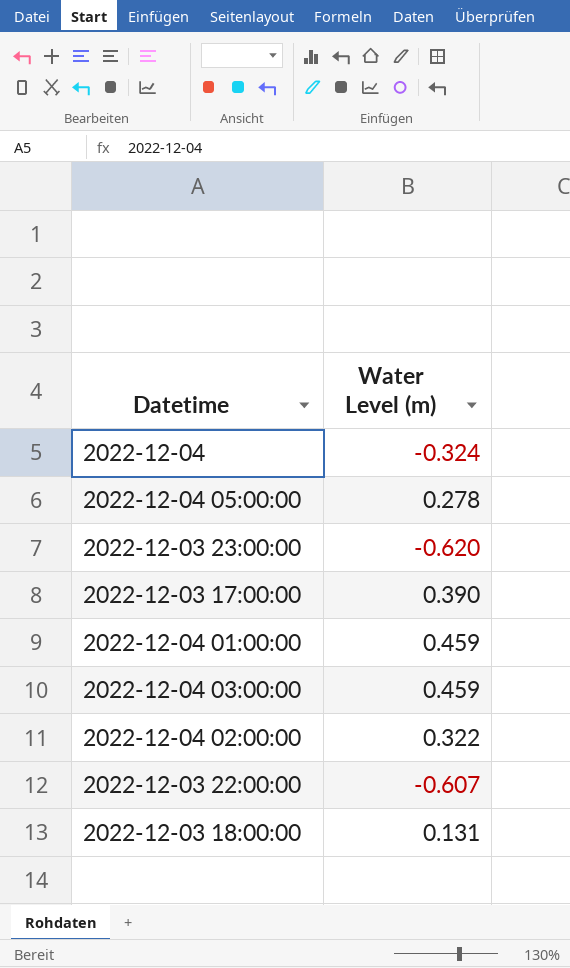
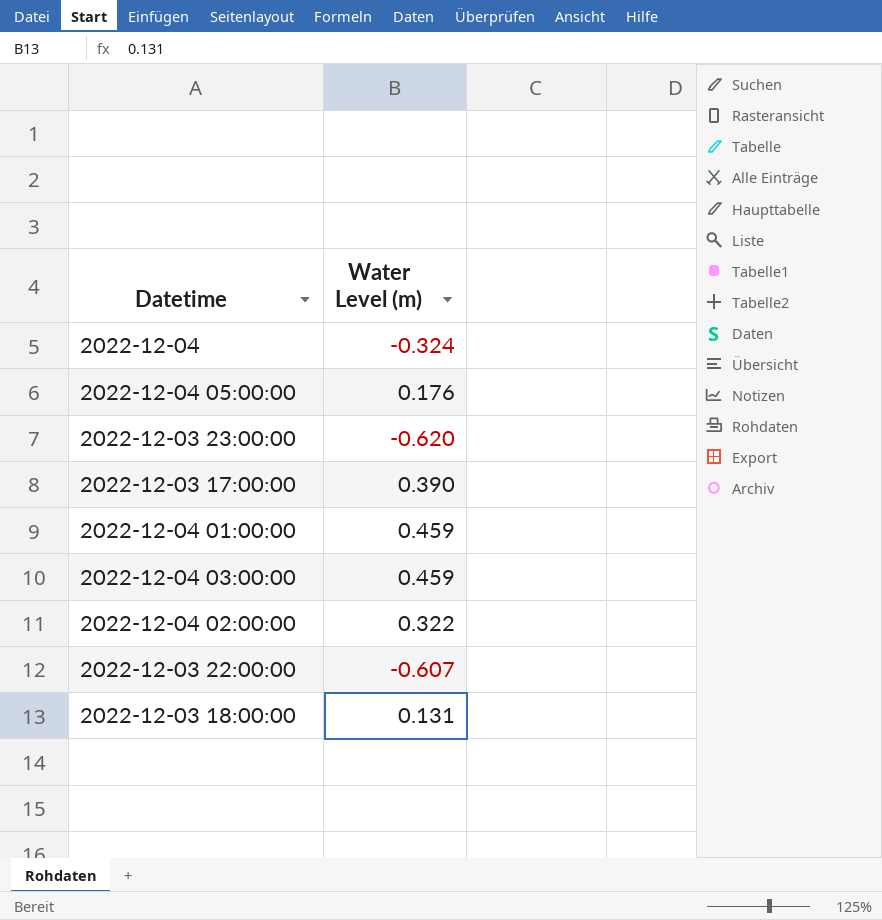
2022-12-04 05:00:00 | Water Level (m): 0.278 -> 0.176

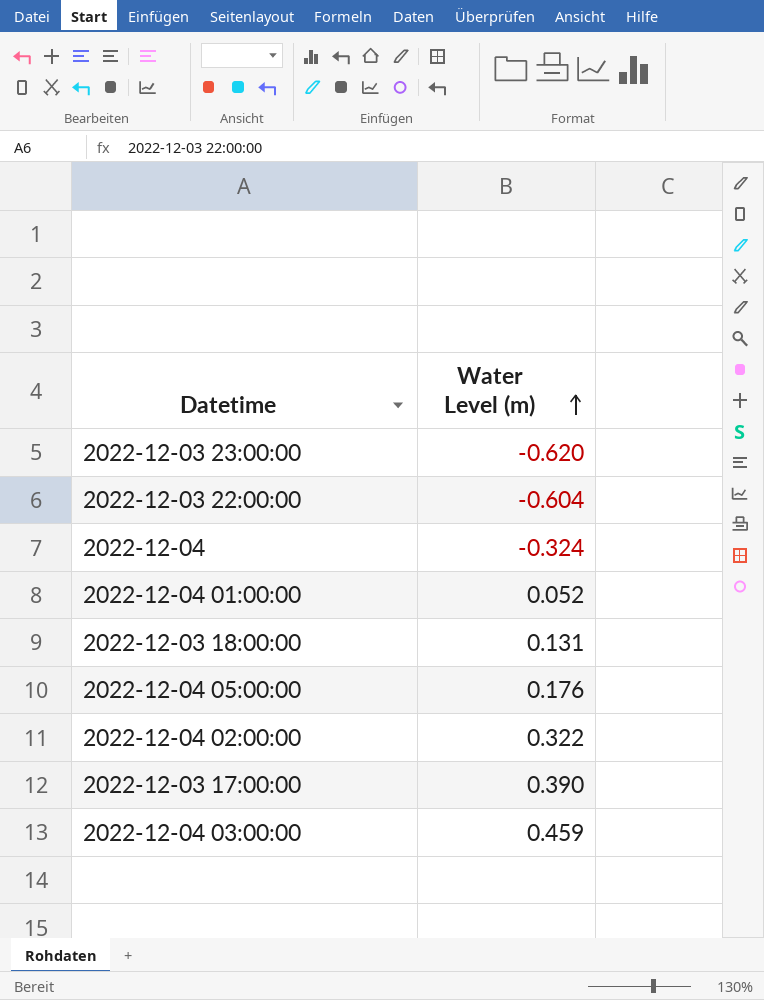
row order: none -> Water Level (m) ascending
2022-12-03 22:00:00 | Water Level (m): -0.607 -> -0.604
2022-12-04 01:00:00 | Water Level (m): 0.459 -> 0.052

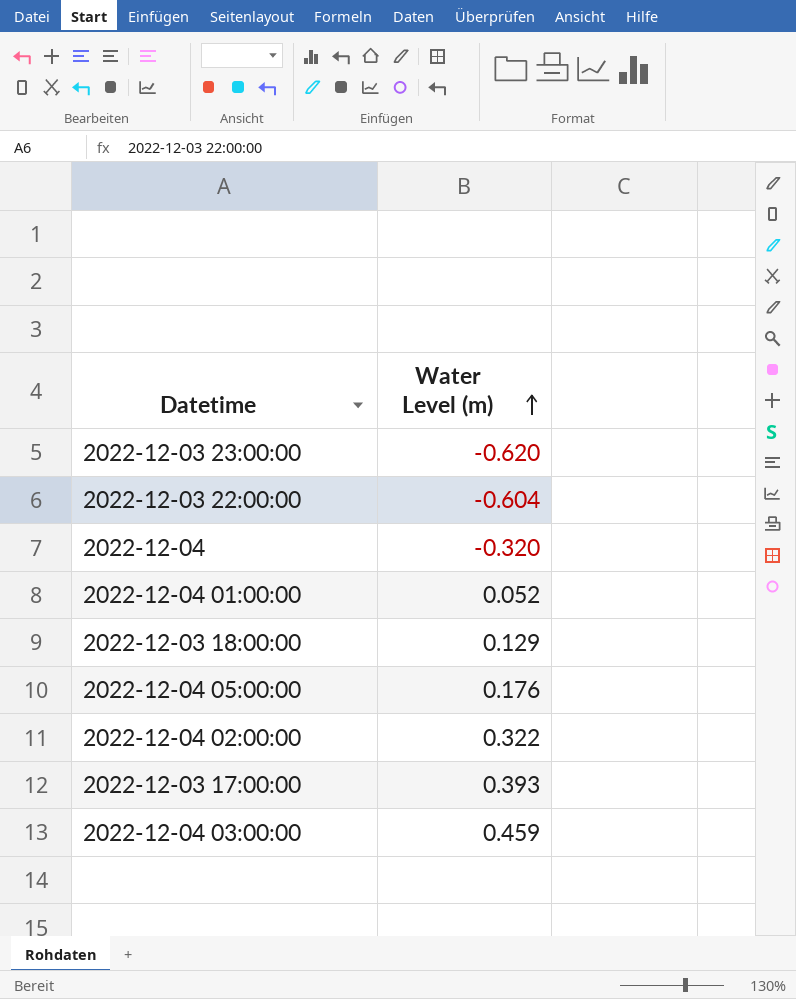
2022-12-04 | Water Level (m): -0.324 -> -0.320
2022-12-03 18:00:00 | Water Level (m): 0.131 -> 0.129
2022-12-03 17:00:00 | Water Level (m): 0.390 -> 0.393

